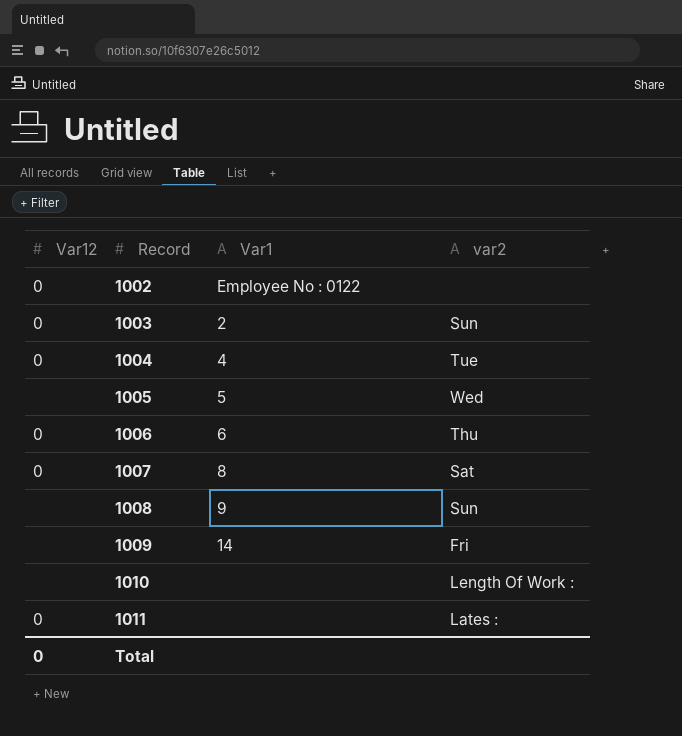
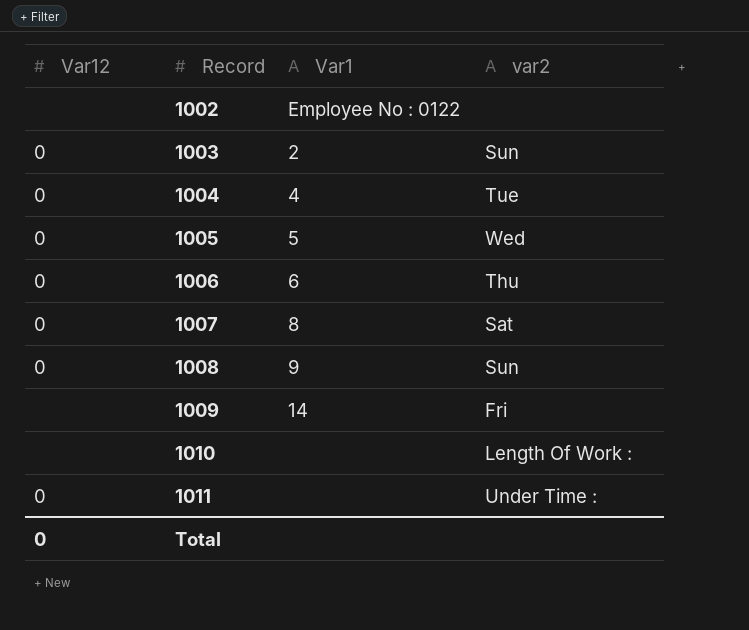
1002 | Var12: 0 -> none
1005 | Var12: none -> 0
1008 | Var12: none -> 0
1011 | var2: Lates : -> Under Time :

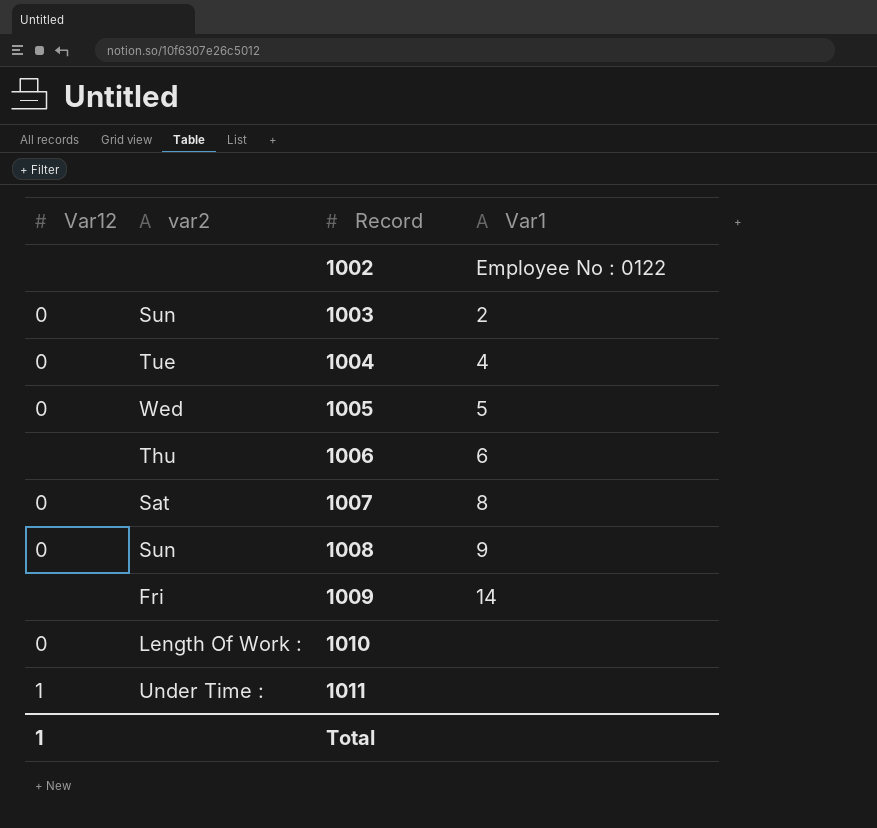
column var2 | position: 4 -> 2
1006 | Var12: 0 -> none
1010 | Var12: none -> 0
1011 | Var12: 0 -> 1
Total | Var12: 0 -> 1

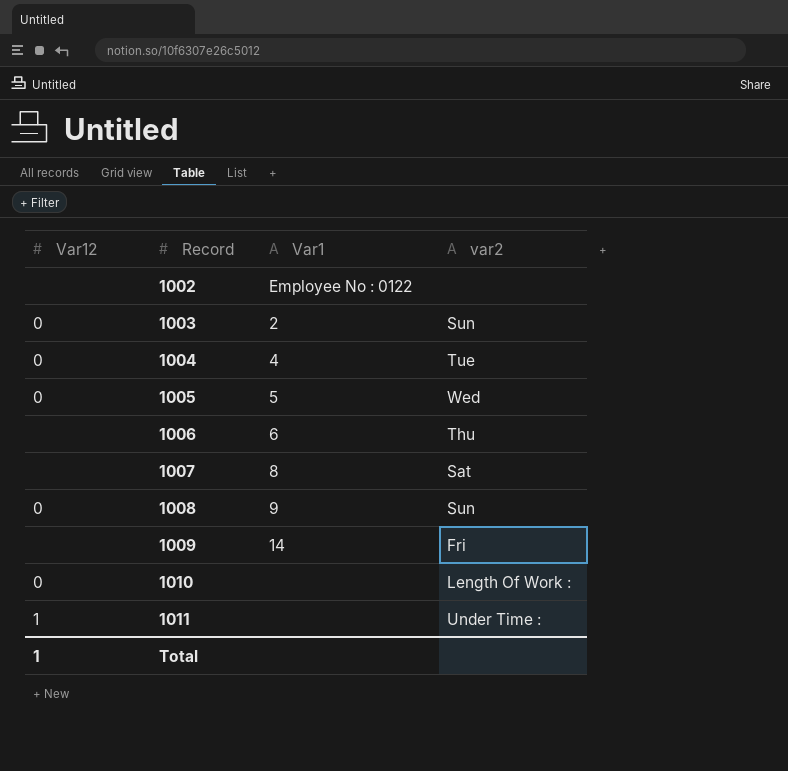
column var2 | position: 2 -> 4
1007 | Var12: 0 -> none

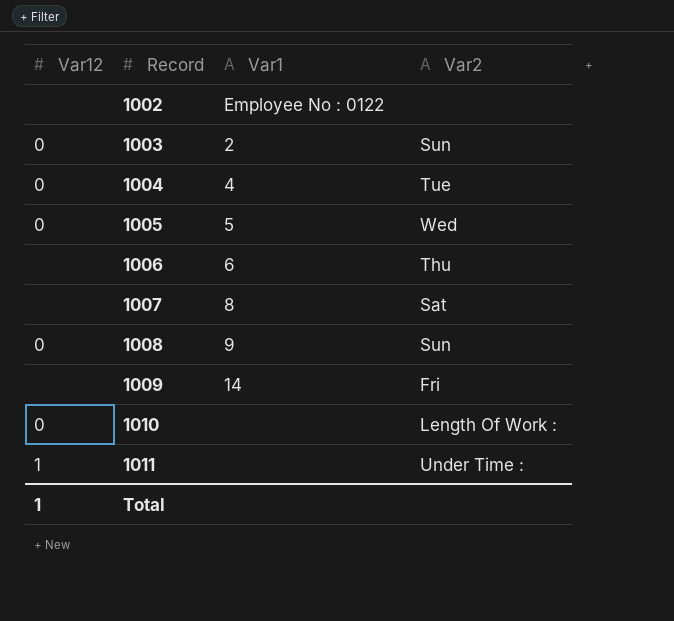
column name: var2 -> Var2

